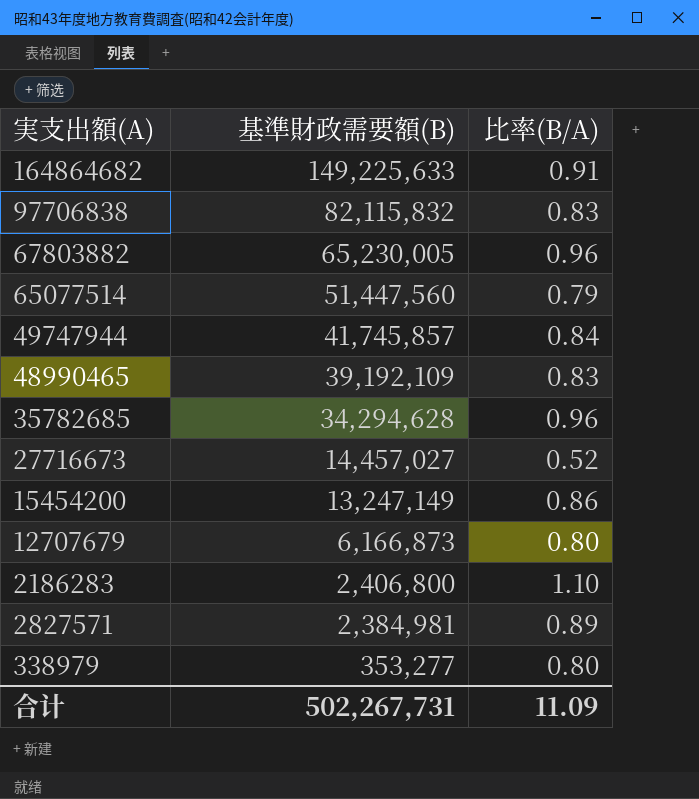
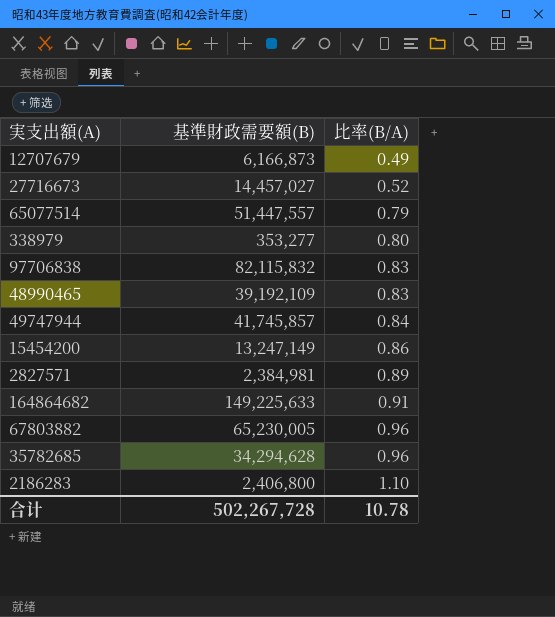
row order: 基準財政需要額(B) descending -> 比率(B/A) ascending
12707679 | 比率(B/A): 0.80 -> 0.49
65077514 | 基準財政需要額(B): 51,447,560 -> 51,447,557
合计 | 基準財政需要額(B): 502,267,731 -> 502,267,728
合计 | 比率(B/A): 11.09 -> 10.78

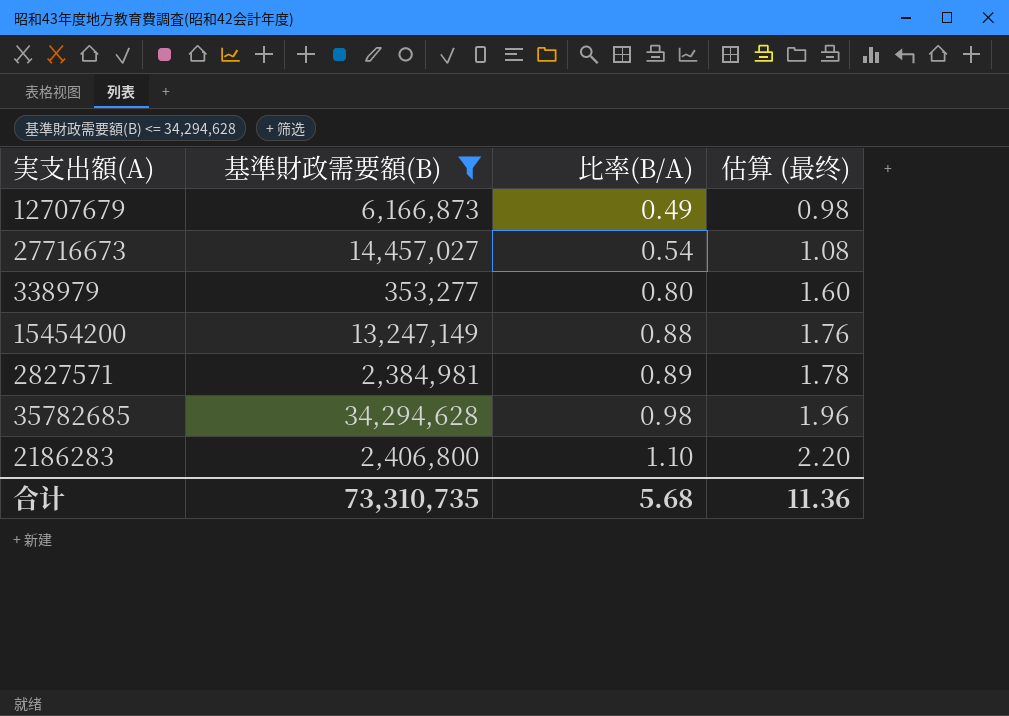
filter: none -> 基準財政需要額(B) <= 34,294,628
column 估算 (最终) | formula: none -> [比率(B/A)] * 2
27716673 | 比率(B/A): 0.52 -> 0.54
15454200 | 比率(B/A): 0.86 -> 0.88
35782685 | 比率(B/A): 0.96 -> 0.98
合计 | 基準財政需要額(B): 502,267,728 -> 73,310,735
合计 | 比率(B/A): 10.78 -> 5.68

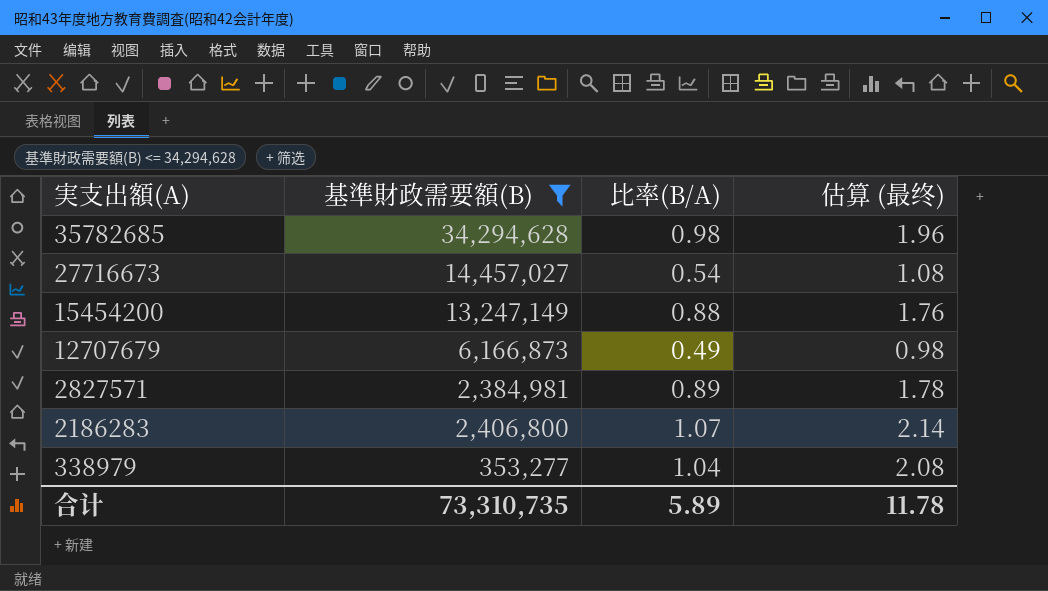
row order: 比率(B/A) ascending -> 実支出額(A) descending
2186283 | 比率(B/A): 1.10 -> 1.07
2186283 | 估算 (最终): 2.20 -> 2.14
338979 | 比率(B/A): 0.80 -> 1.04
338979 | 估算 (最终): 1.60 -> 2.08
合计 | 比率(B/A): 5.68 -> 5.89
合计 | 估算 (最终): 11.36 -> 11.78

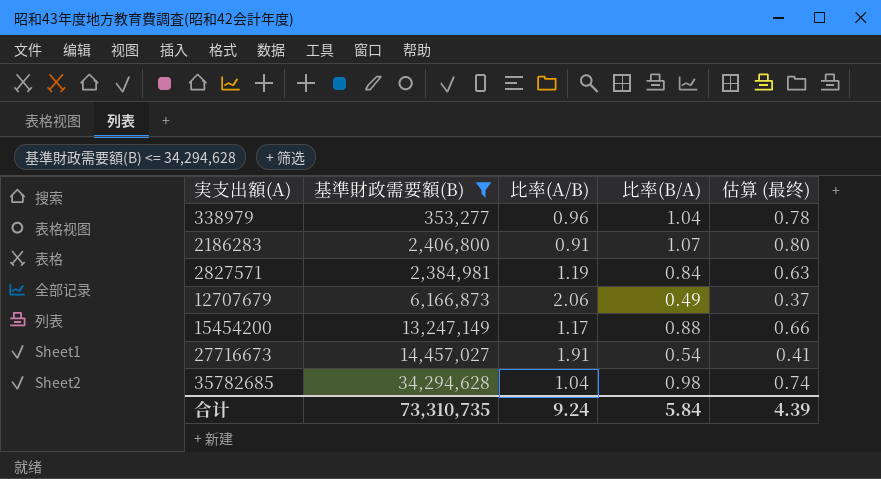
row order: 実支出額(A) descending -> 実支出額(A) ascending
column 比率(A/B) | position: none -> 3
column 估算 (最终) | formula: [比率(B/A)] * 2 -> [比率(B/A)] * 0.75
2827571 | 比率(B/A): 0.89 -> 0.84
合计 | 比率(B/A): 5.89 -> 5.84
合计 | 估算 (最终): 11.78 -> 4.39

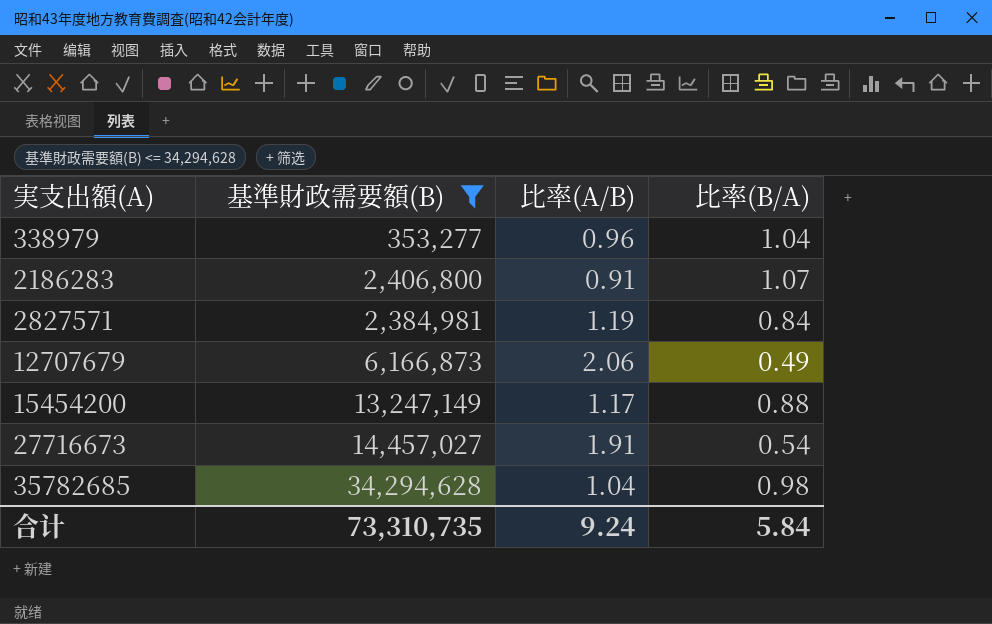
column 估算 (最终) | formula: [比率(B/A)] * 0.75 -> none

